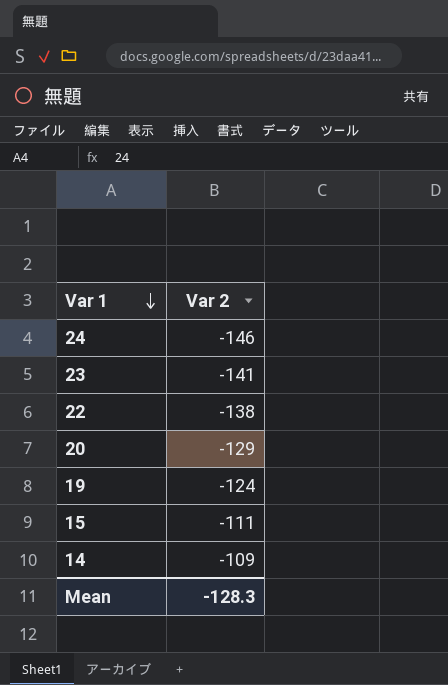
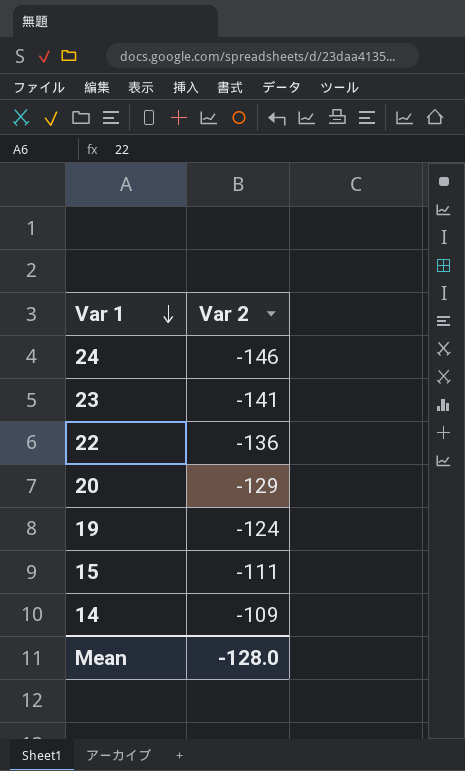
22 | Var 2: -138 -> -136
Mean | Var 2: -128.3 -> -128.0

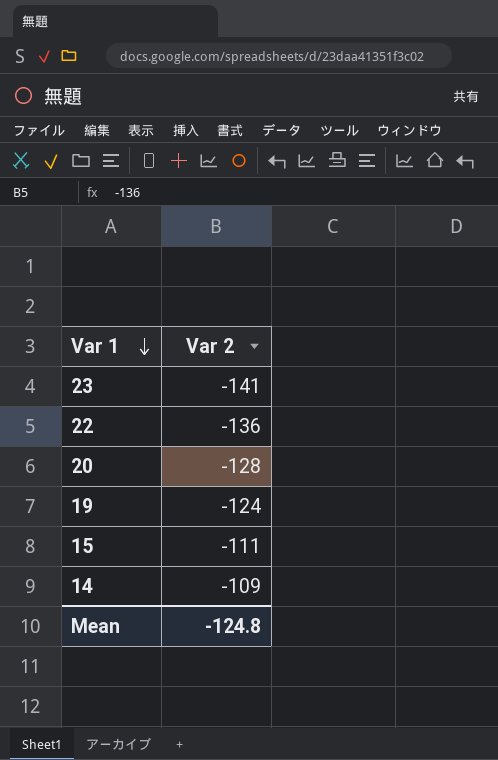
row 24: -146 -> none
20 | Var 2: -129 -> -128
Mean | Var 2: -128.0 -> -124.8

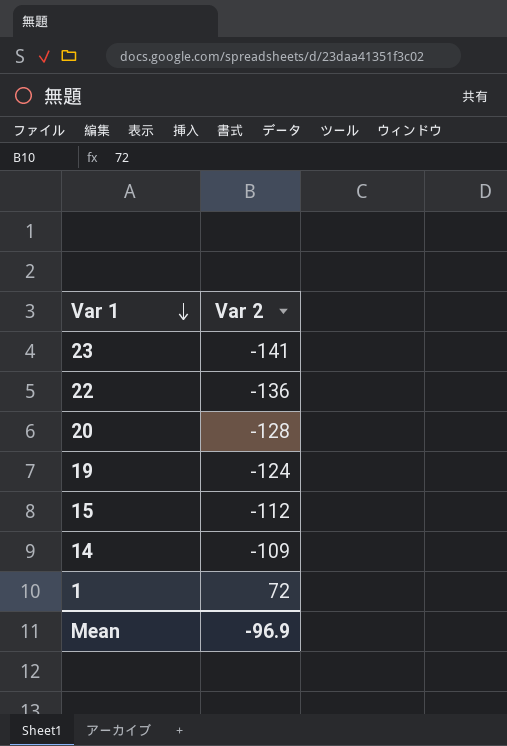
15 | Var 2: -111 -> -112
row 1: none -> 72
Mean | Var 2: -124.8 -> -96.9

